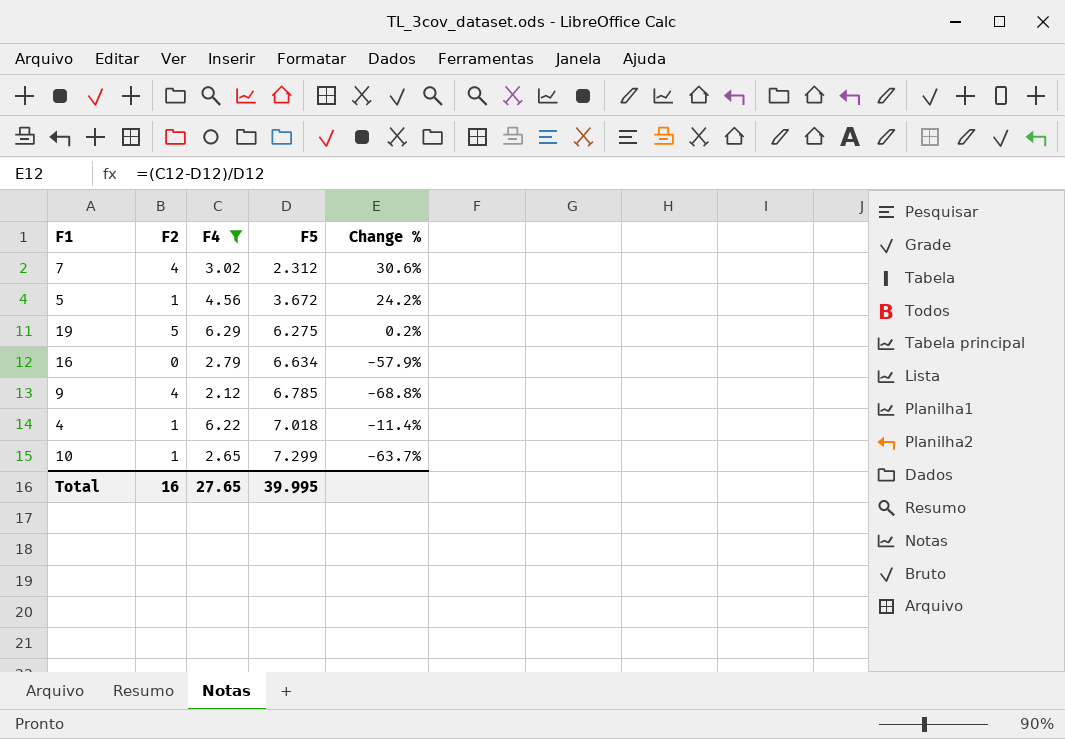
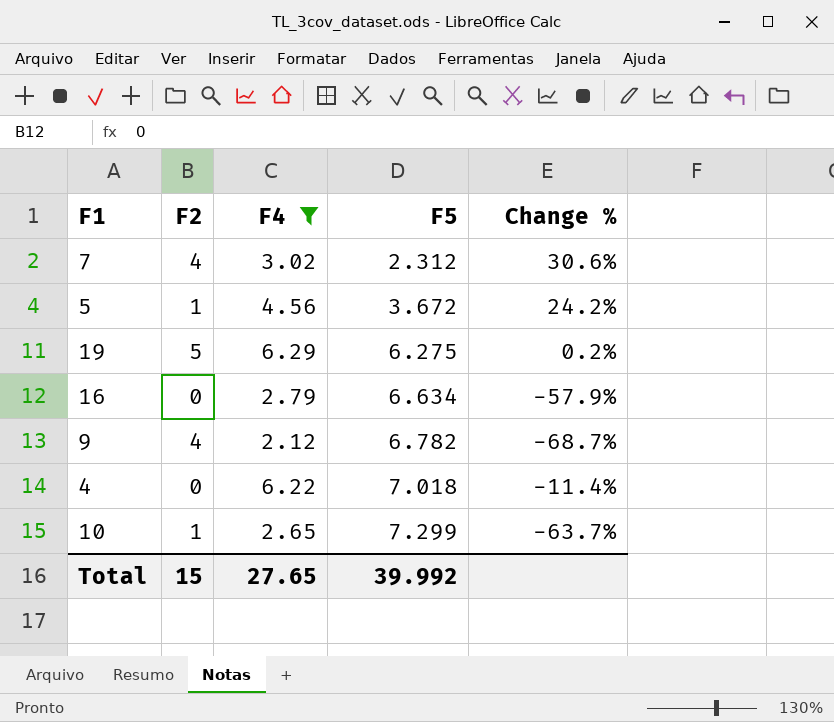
9 | F5: 6.785 -> 6.782
9 | Change %: -68.8% -> -68.7%
4 | F2: 1 -> 0
Total | F2: 16 -> 15
Total | F5: 39.995 -> 39.992

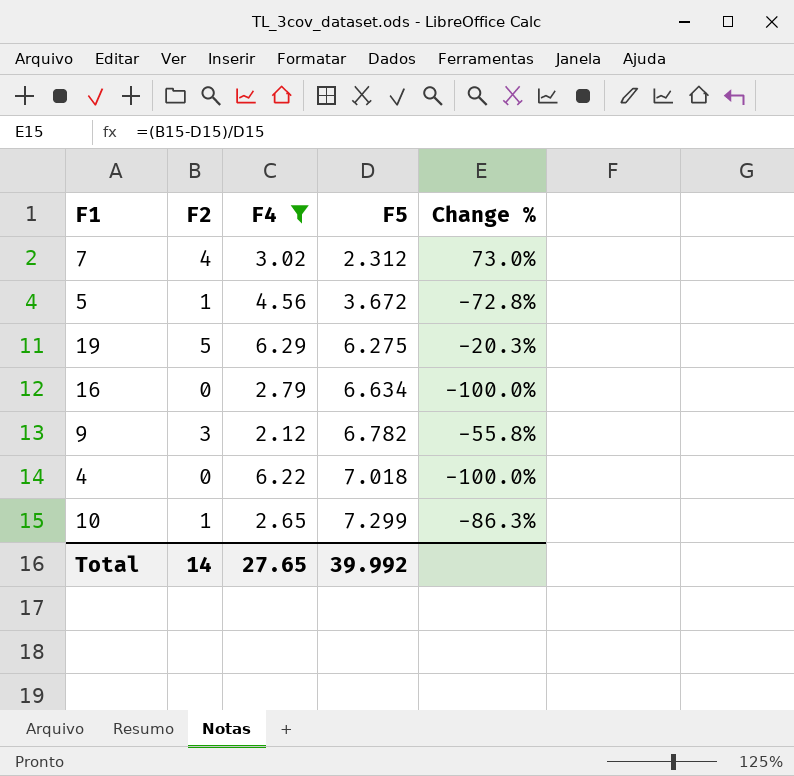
column Change % | formula: ([F4] - [F5]) / [F5] -> ([F2] - [F5]) / [F5]
9 | F2: 4 -> 3
Total | F2: 15 -> 14

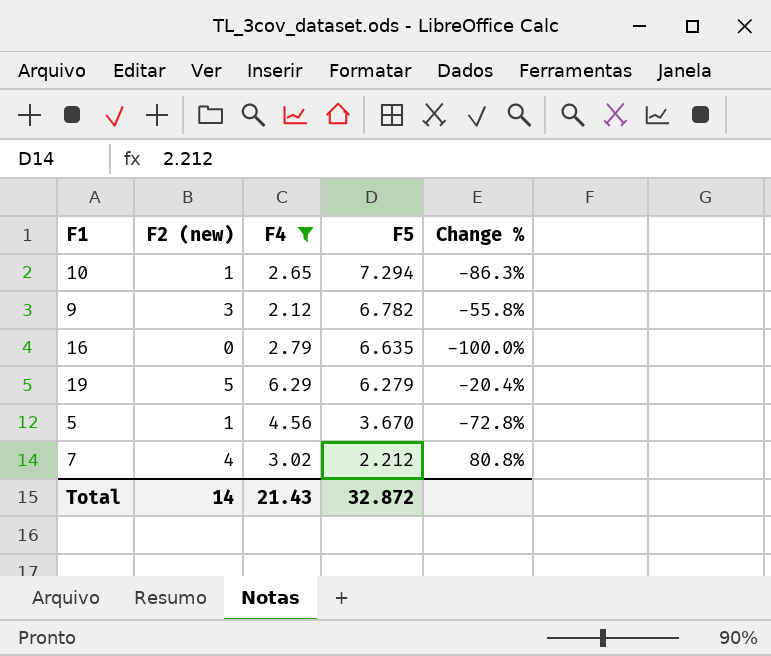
row order: F5 ascending -> F5 descending
column name: F2 -> F2 (new)
row 4: 0 | 6.22 | 7.018 | -100.0% -> none
10 | F5: 7.299 -> 7.294
16 | F5: 6.634 -> 6.635
19 | F5: 6.275 -> 6.279
19 | Change %: -20.3% -> -20.4%
5 | F5: 3.672 -> 3.670
7 | F5: 2.312 -> 2.212
7 | Change %: 73.0% -> 80.8%
Total | F4: 27.65 -> 21.43
Total | F5: 39.992 -> 32.872

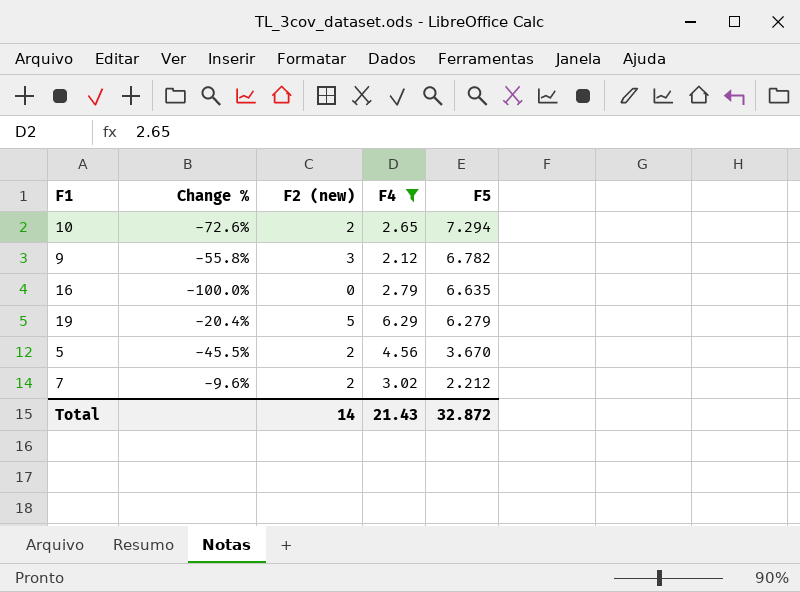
column Change % | position: 5 -> 2
10 | Change %: -86.3% -> -72.6%
10 | F2 (new): 1 -> 2
5 | Change %: -72.8% -> -45.5%
5 | F2 (new): 1 -> 2
7 | Change %: 80.8% -> -9.6%
7 | F2 (new): 4 -> 2

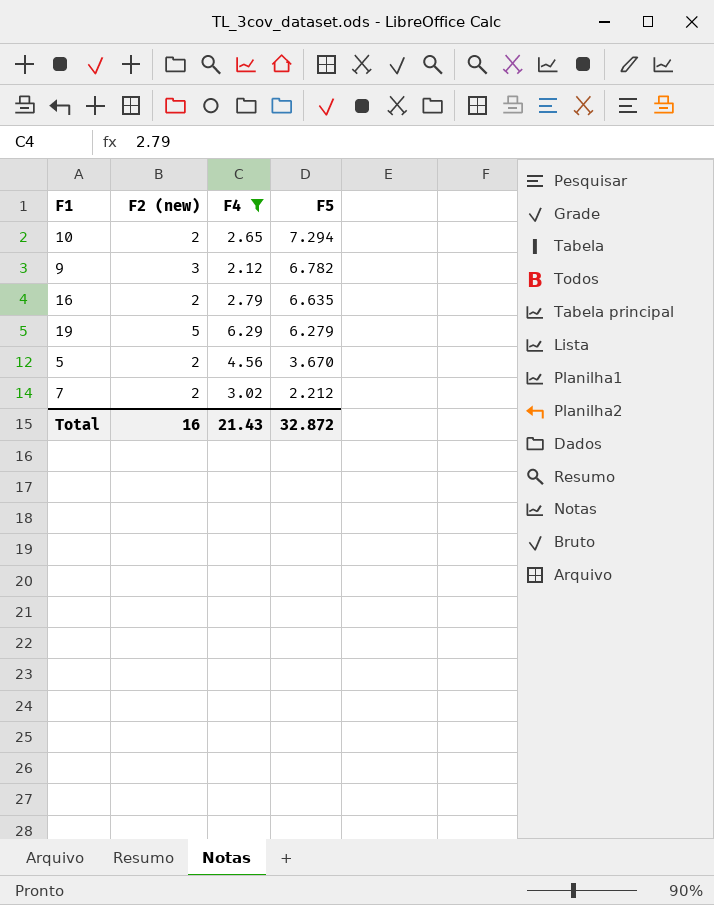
column Change % | formula: ([F2 (new)] - [F5]) / [F5] -> none
16 | F2 (new): 0 -> 2
Total | F2 (new): 14 -> 16

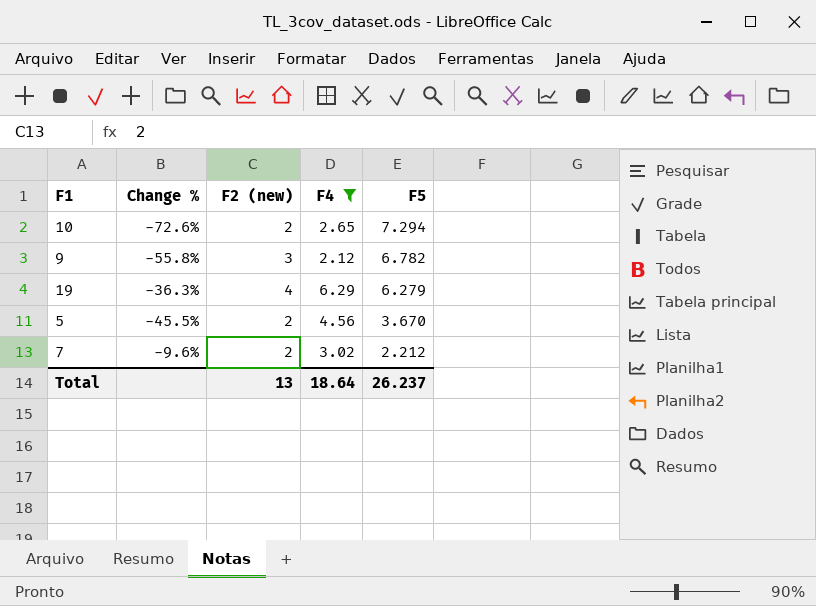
column Change % | formula: none -> ([F2 (new)] - [F5]) / [F5]
row 16: 2 | 2.79 | 6.635 -> none
19 | F2 (new): 5 -> 4
Total | F2 (new): 16 -> 13
Total | F4: 21.43 -> 18.64
Total | F5: 32.872 -> 26.237

